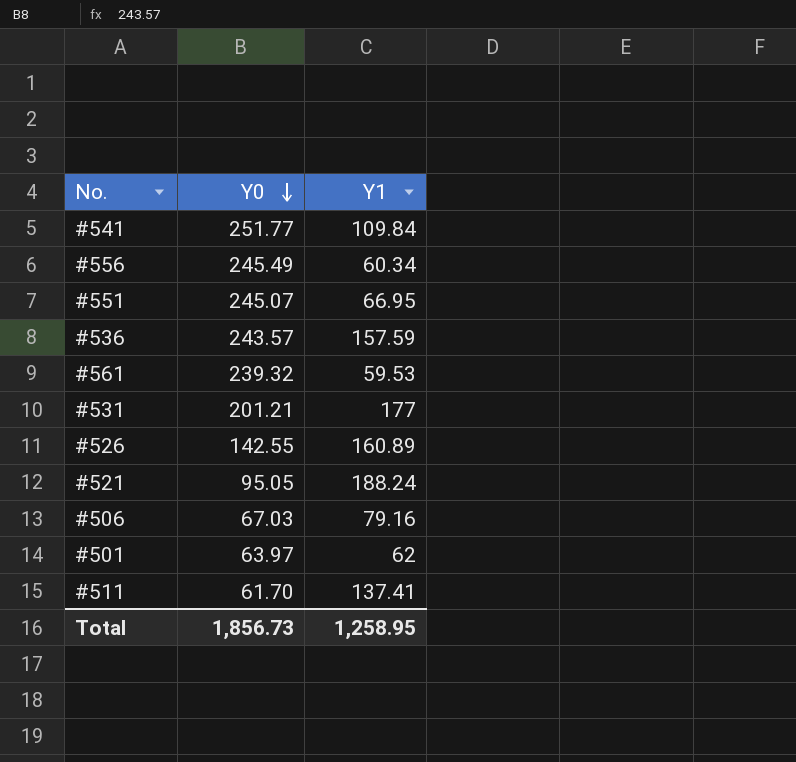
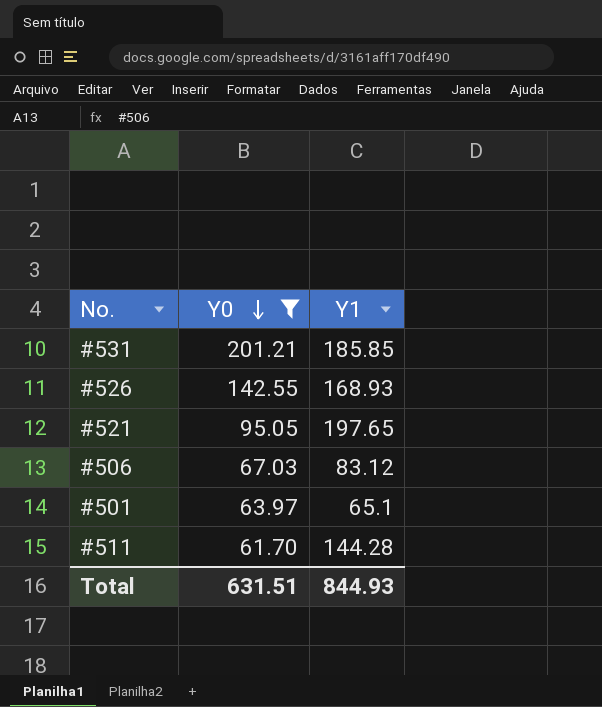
filter: none -> Y0 <= 201.21
#531 | Y1: 177 -> 185.85
#526 | Y1: 160.89 -> 168.93
#521 | Y1: 188.24 -> 197.65
#506 | Y1: 79.16 -> 83.12
#501 | Y1: 62 -> 65.1
#511 | Y1: 137.41 -> 144.28
Total | Y0: 1,856.73 -> 631.51
Total | Y1: 1,258.95 -> 844.93

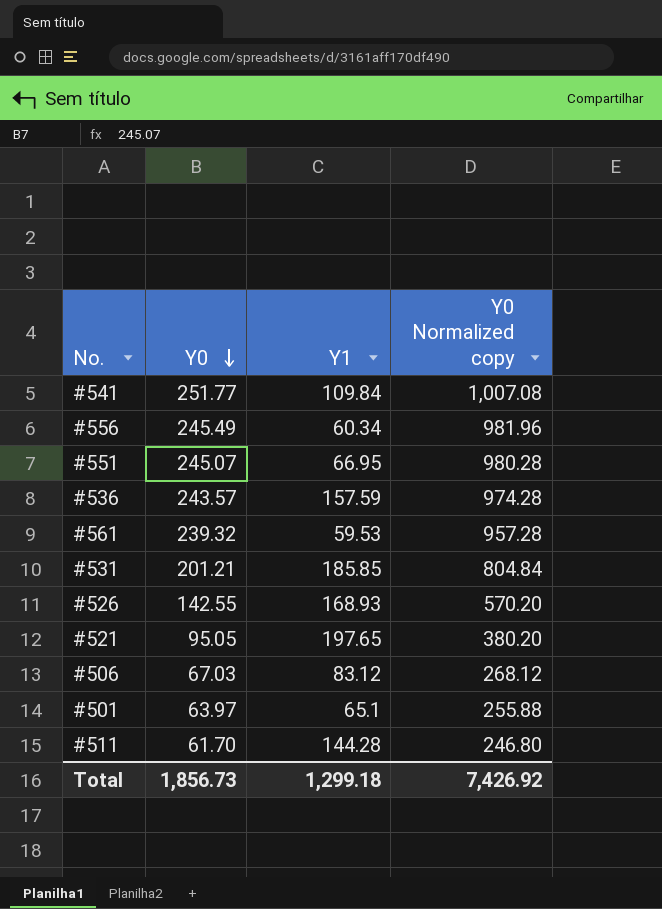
filter: Y0 <= 201.21 -> none
column Y0 Normalized copy | formula: none -> [Y0] * 4
Total | Y0: 631.51 -> 1,856.73
Total | Y1: 844.93 -> 1,299.18

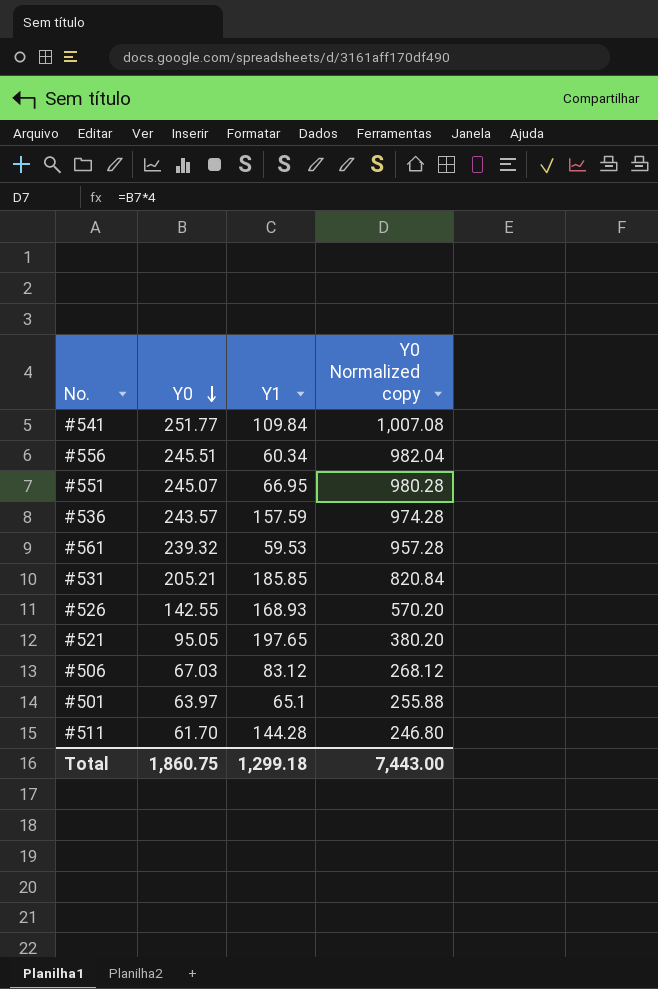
#556 | Y0: 245.49 -> 245.51
#556 | Y0 Normalized copy: 981.96 -> 982.04
#531 | Y0: 201.21 -> 205.21
#531 | Y0 Normalized copy: 804.84 -> 820.84
Total | Y0: 1,856.73 -> 1,860.75
Total | Y0 Normalized copy: 7,426.92 -> 7,443.00

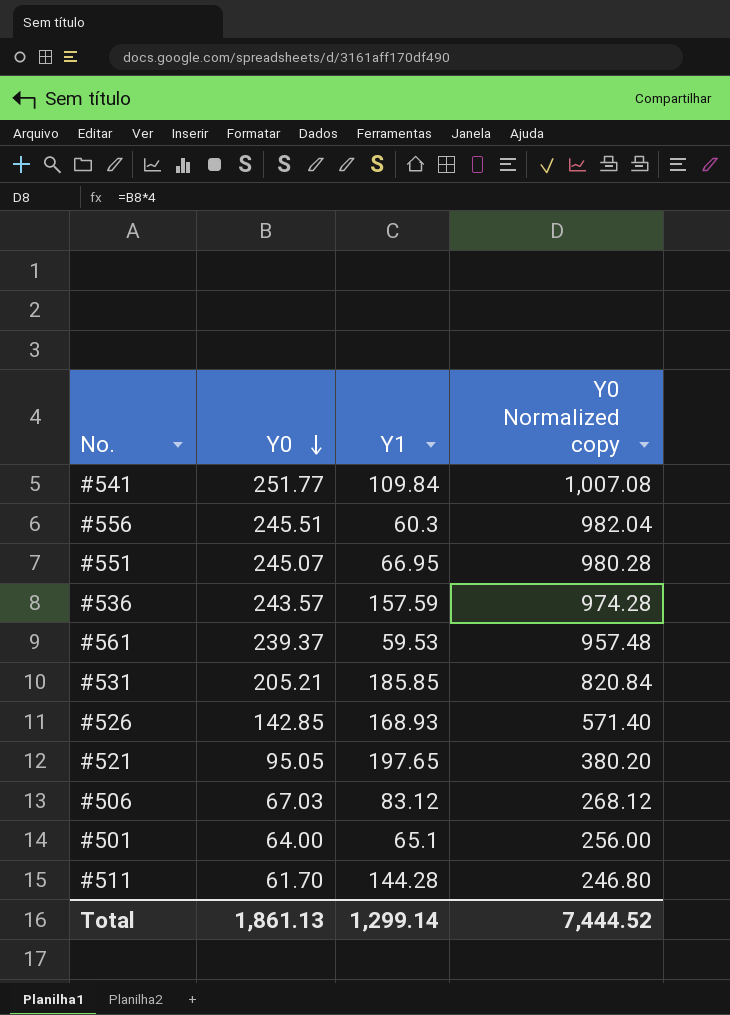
#556 | Y1: 60.34 -> 60.3
#561 | Y0: 239.32 -> 239.37
#561 | Y0 Normalized copy: 957.28 -> 957.48
#526 | Y0: 142.55 -> 142.85
#526 | Y0 Normalized copy: 570.20 -> 571.40
#501 | Y0: 63.97 -> 64.00
#501 | Y0 Normalized copy: 255.88 -> 256.00
Total | Y0: 1,860.75 -> 1,861.13
Total | Y1: 1,299.18 -> 1,299.14
Total | Y0 Normalized copy: 7,443.00 -> 7,444.52

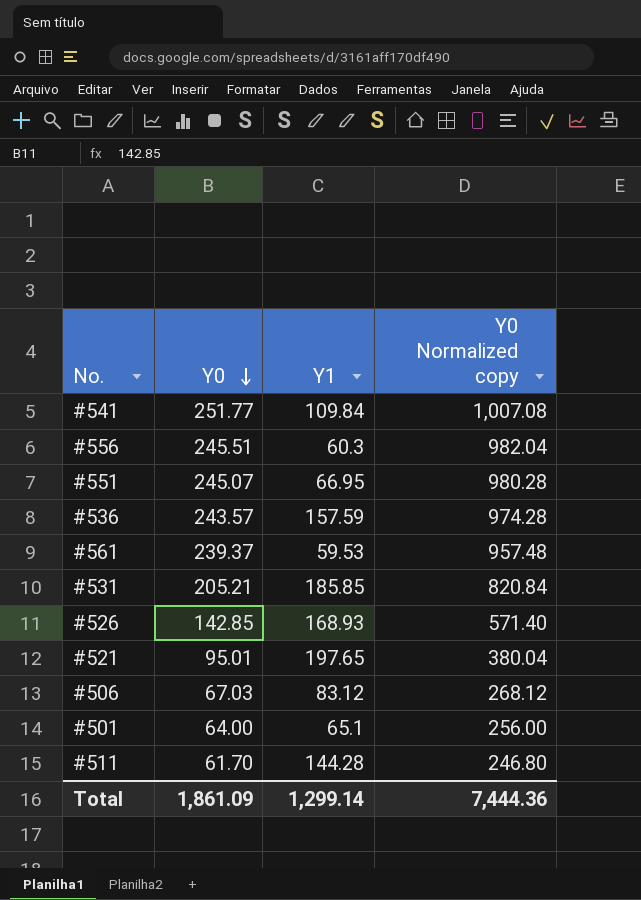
#521 | Y0: 95.05 -> 95.01
#521 | Y0 Normalized copy: 380.20 -> 380.04
Total | Y0: 1,861.13 -> 1,861.09
Total | Y0 Normalized copy: 7,444.52 -> 7,444.36

